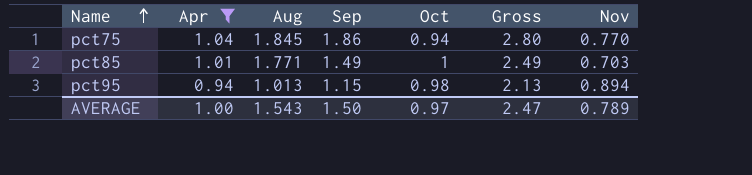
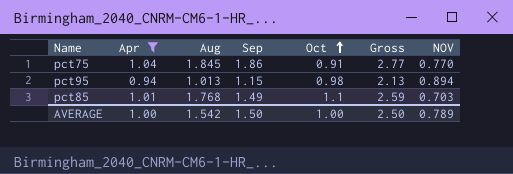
row order: Name ascending -> Oct ascending
column name: Nov -> NOV
pct75 | Oct: 0.94 -> 0.91
pct75 | Gross: 2.80 -> 2.77
pct85 | Aug: 1.771 -> 1.768
pct85 | Oct: 1 -> 1.1
pct85 | Gross: 2.49 -> 2.59
AVERAGE | Aug: 1.543 -> 1.542
AVERAGE | Oct: 0.97 -> 1.00
AVERAGE | Gross: 2.47 -> 2.50

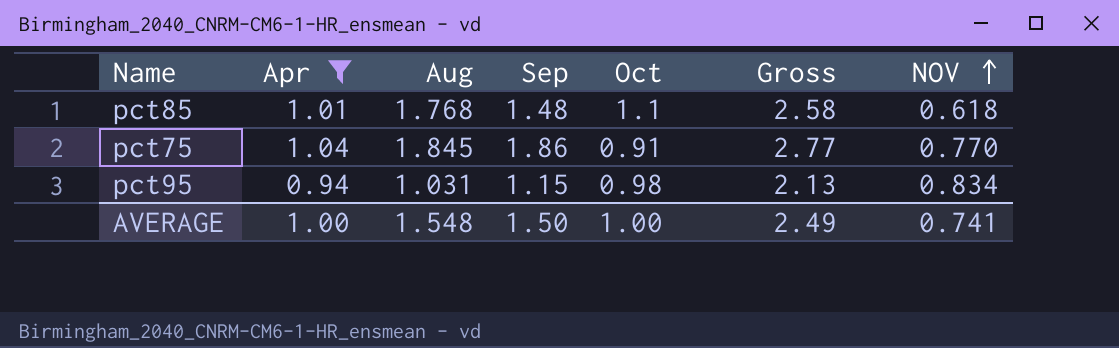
row order: Oct ascending -> NOV ascending
pct85 | Sep: 1.49 -> 1.48
pct85 | Gross: 2.59 -> 2.58
pct85 | NOV: 0.703 -> 0.618
pct95 | Aug: 1.013 -> 1.031
pct95 | NOV: 0.894 -> 0.834
AVERAGE | Aug: 1.542 -> 1.548
AVERAGE | Gross: 2.50 -> 2.49
AVERAGE | NOV: 0.789 -> 0.741

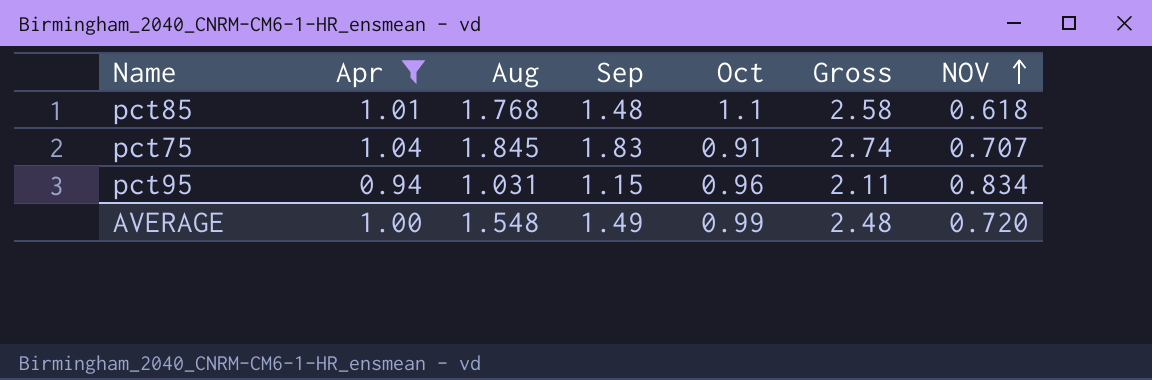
pct75 | Sep: 1.86 -> 1.83
pct75 | Gross: 2.77 -> 2.74
pct75 | NOV: 0.770 -> 0.707
pct95 | Oct: 0.98 -> 0.96
pct95 | Gross: 2.13 -> 2.11
AVERAGE | Sep: 1.50 -> 1.49
AVERAGE | Oct: 1.00 -> 0.99
AVERAGE | Gross: 2.49 -> 2.48
AVERAGE | NOV: 0.741 -> 0.720

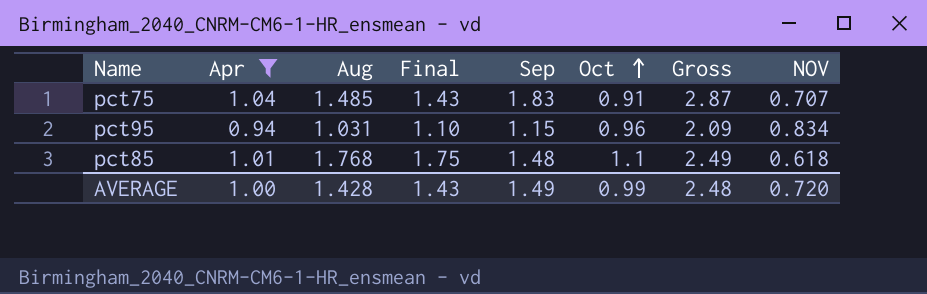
row order: NOV ascending -> Oct ascending
column Final | formula: none -> [Aug] / [Apr]
column Gross | formula: [Sep] + [Oct] -> [Apr] + [Sep]
pct75 | Aug: 1.845 -> 1.485
AVERAGE | Aug: 1.548 -> 1.428

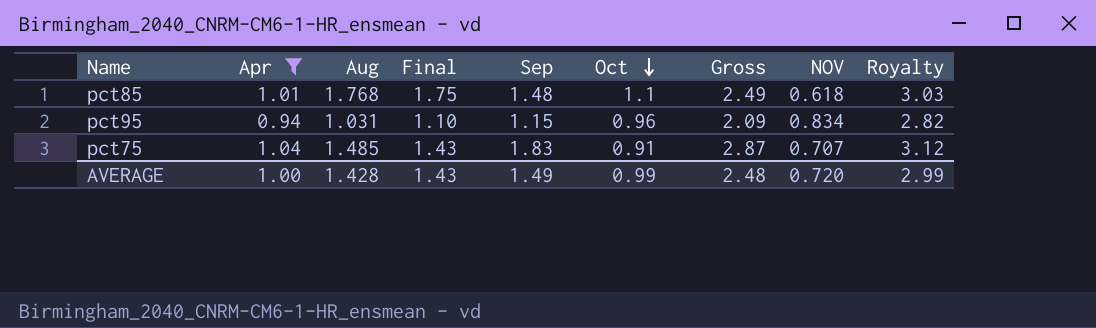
row order: Oct ascending -> Oct descending
column Royalty | formula: none -> [Apr] * 3

